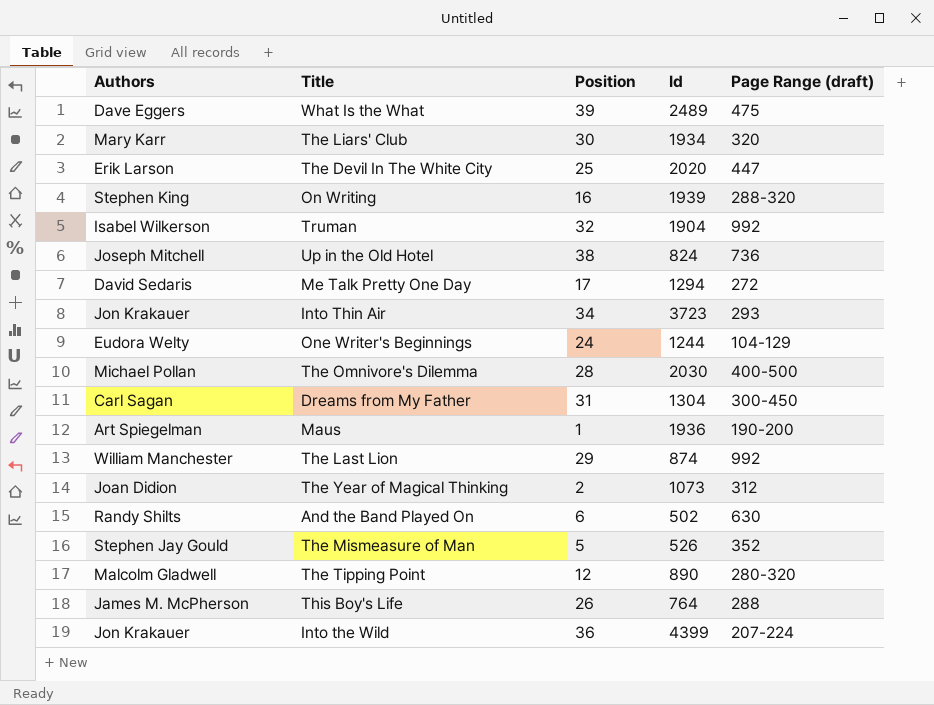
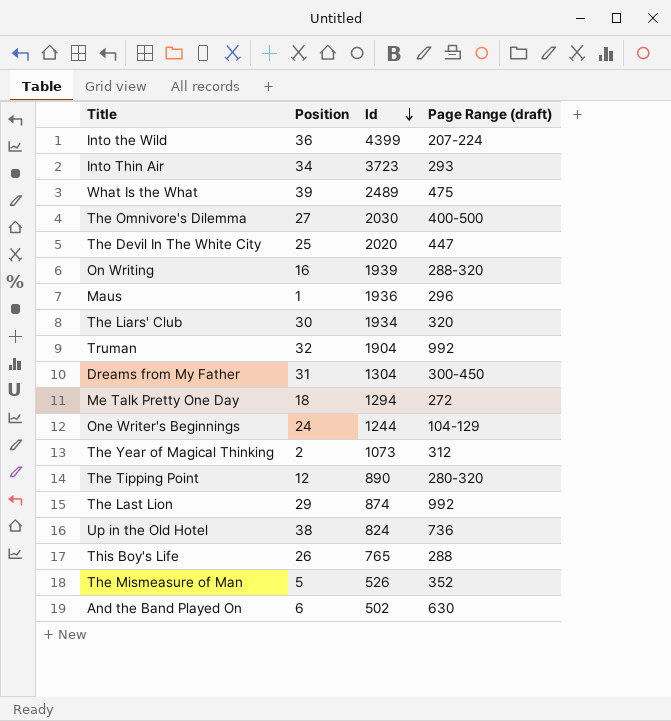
row order: none -> Id descending
column Authors | position: 1 -> none
The Omnivore's Dilemma | Position: 28 -> 27
Maus | Page Range (draft): 190-200 -> 296
Me Talk Pretty One Day | Position: 17 -> 18
This Boy's Life | Id: 764 -> 765

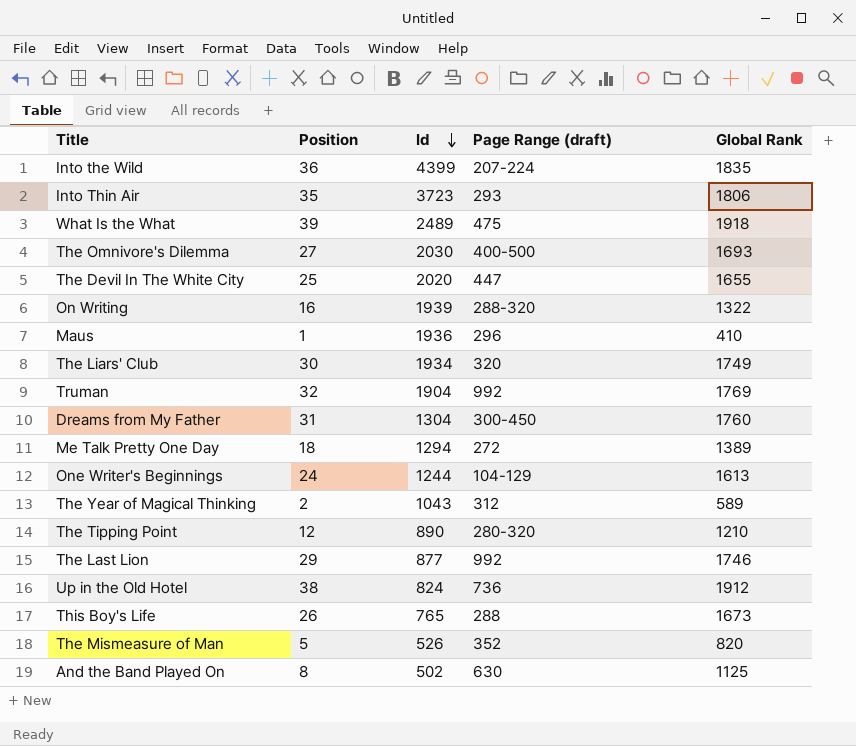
column Global Rank | position: none -> 5
Into Thin Air | Position: 34 -> 35
The Year of Magical Thinking | Id: 1073 -> 1043
The Last Lion | Id: 874 -> 877
And the Band Played On | Position: 6 -> 8

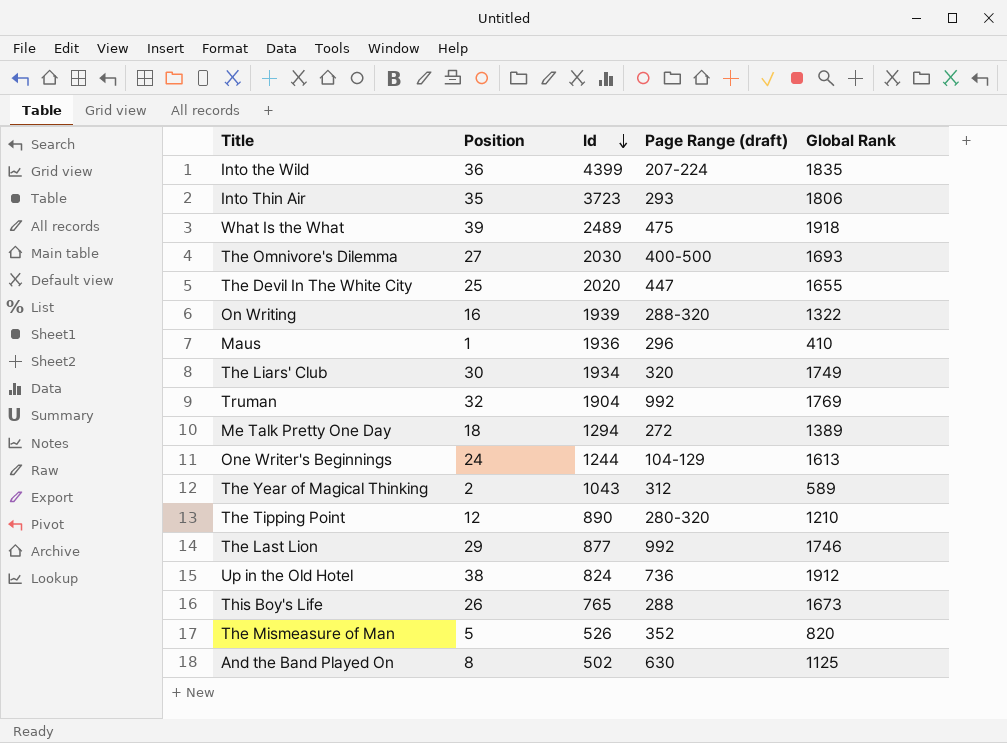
row Dreams from My Father: 31 | 1304 | 300-450 | 1760 -> none

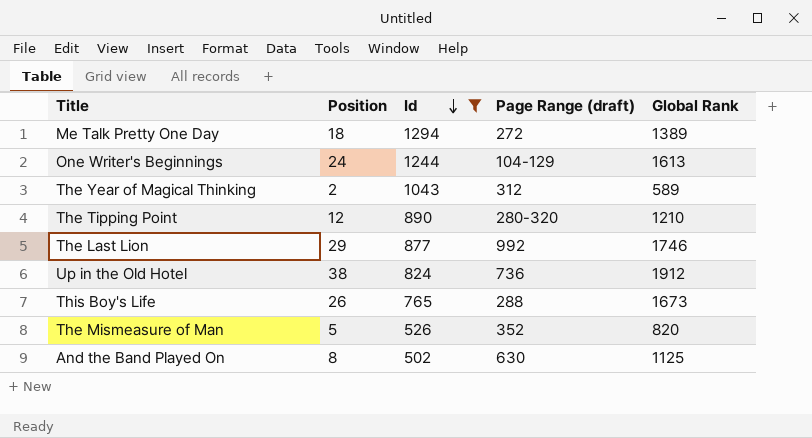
filter: none -> Id <= 1294

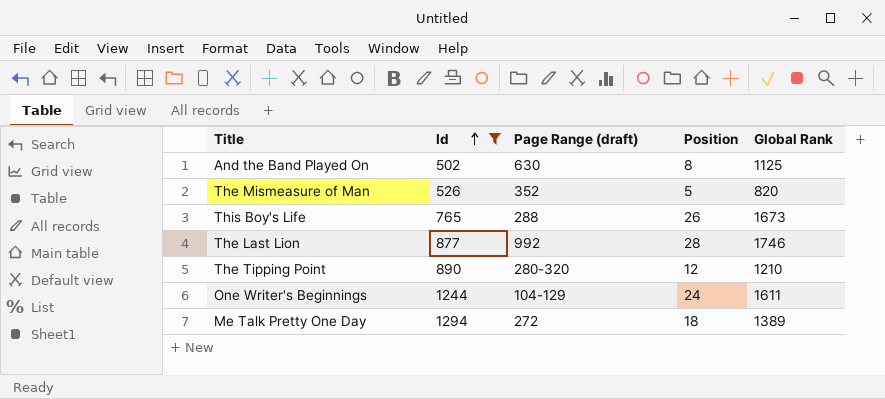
row order: Id descending -> Id ascending
column Position | position: 2 -> 4
row The Year of Magical Thinking: 2 | 1043 | 312 | 589 -> none
row Up in the Old Hotel: 38 | 824 | 736 | 1912 -> none
The Last Lion | Position: 29 -> 28
One Writer's Beginnings | Global Rank: 1613 -> 1611

